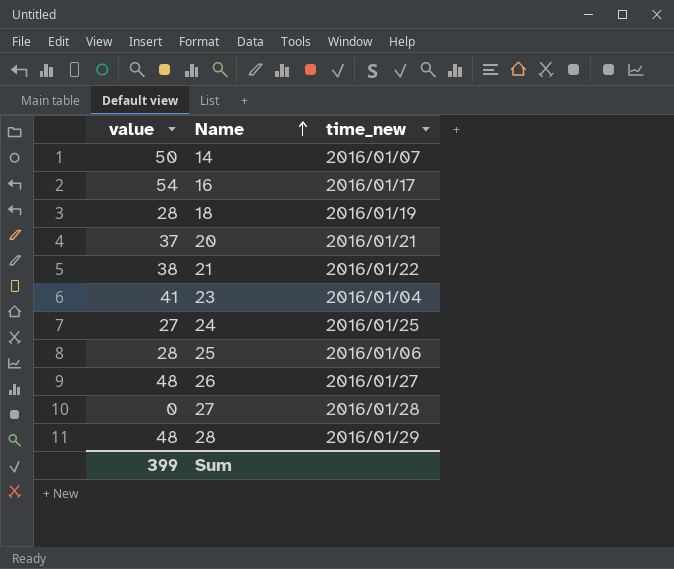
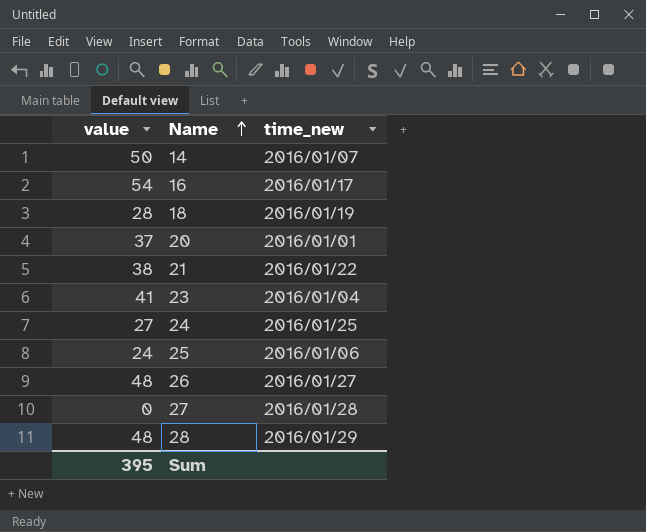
20 | time_new: 2016/01/21 -> 2016/01/01
25 | value: 28 -> 24
Sum | value: 399 -> 395

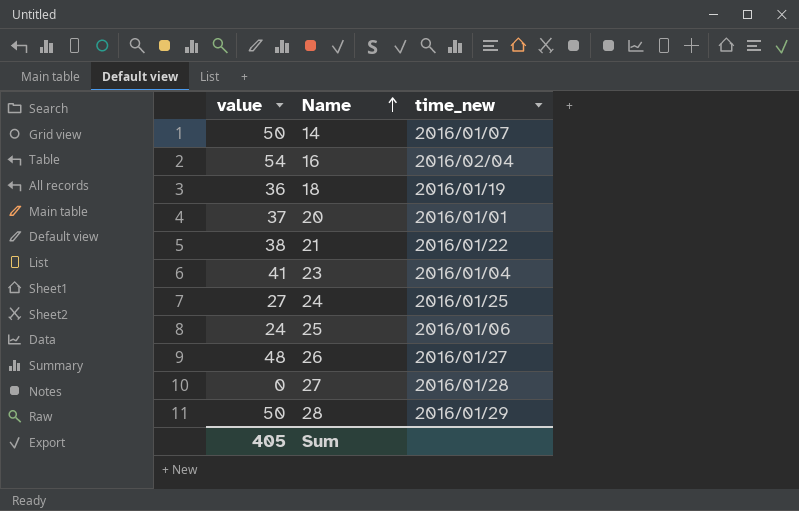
16 | time_new: 2016/01/17 -> 2016/02/04
18 | value: 28 -> 36
28 | value: 48 -> 50
Sum | value: 395 -> 405

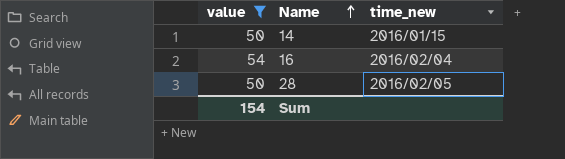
filter: none -> value >= 50
14 | time_new: 2016/01/07 -> 2016/01/15
28 | time_new: 2016/01/29 -> 2016/02/05
Sum | value: 405 -> 154

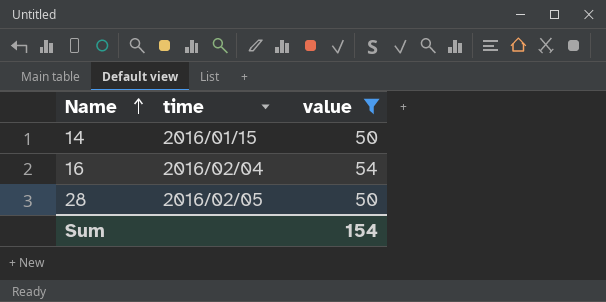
column name: time_new -> time
column value | position: 1 -> 3

